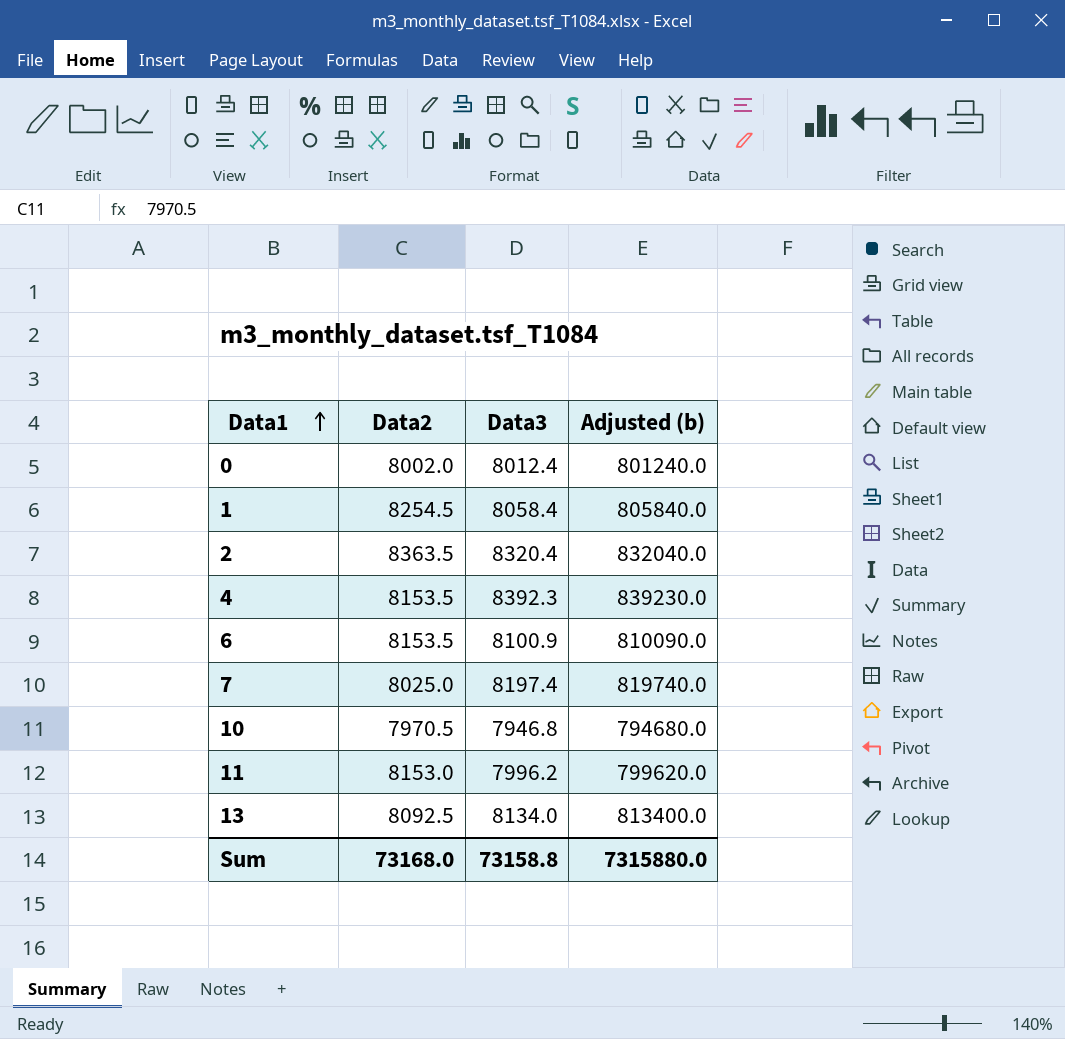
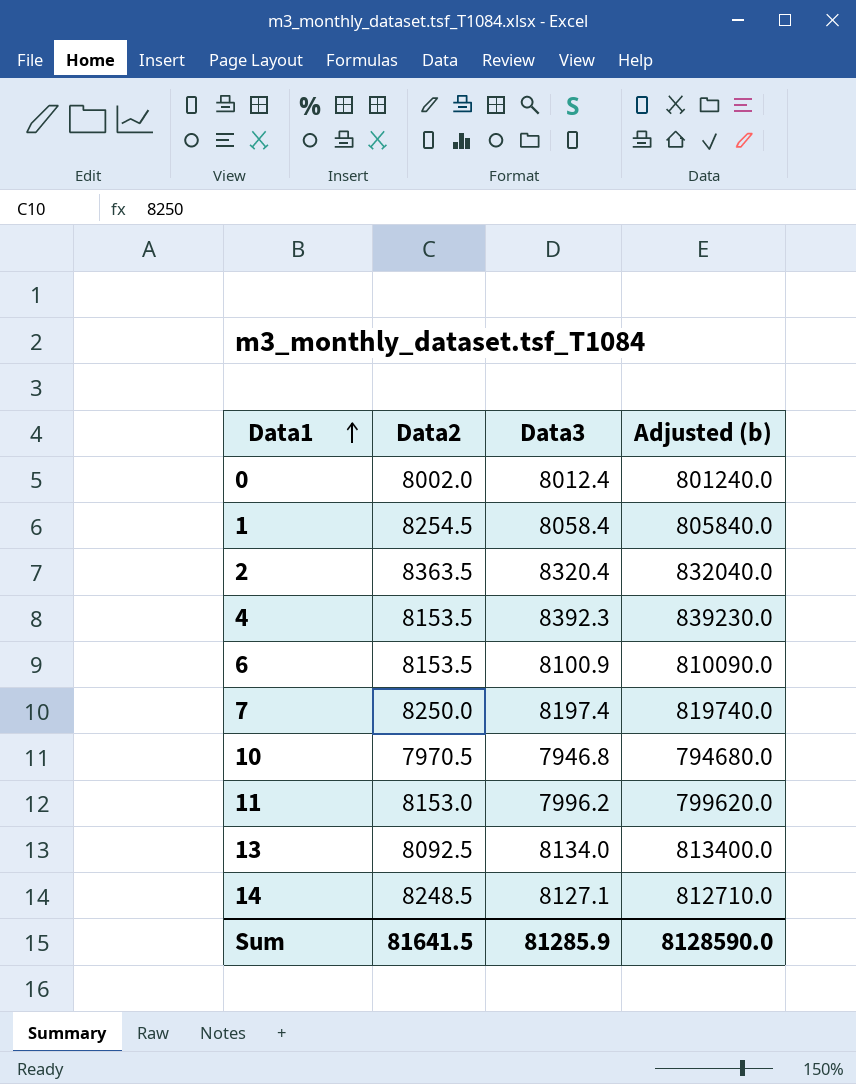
7 | Data2: 8025.0 -> 8250.0
row 14: none -> 8248.5 | 8127.1 | 812710.0
Sum | Data2: 73168.0 -> 81641.5
Sum | Data3: 73158.8 -> 81285.9
Sum | Adjusted (b): 7315880.0 -> 8128590.0

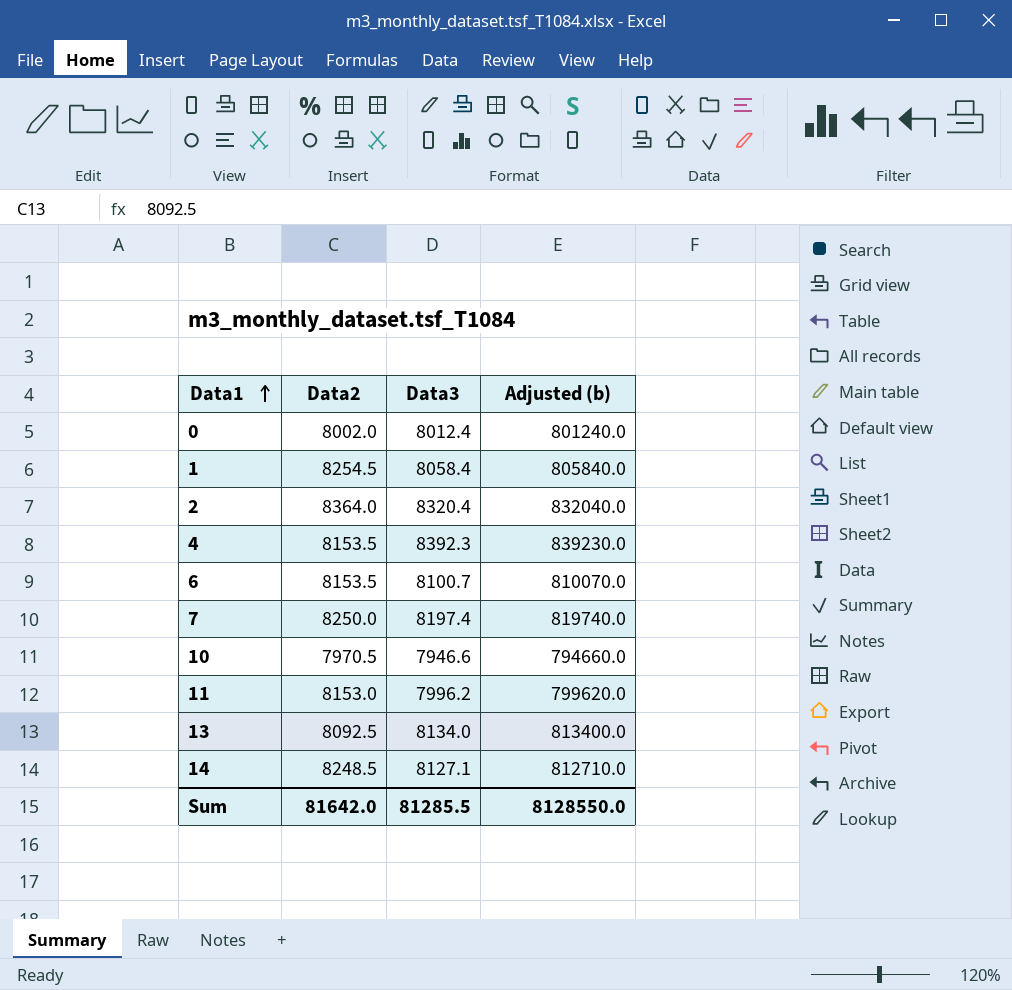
2 | Data2: 8363.5 -> 8364.0
6 | Data3: 8100.9 -> 8100.7
6 | Adjusted (b): 810090.0 -> 810070.0
10 | Data3: 7946.8 -> 7946.6
10 | Adjusted (b): 794680.0 -> 794660.0
Sum | Data2: 81641.5 -> 81642.0
Sum | Data3: 81285.9 -> 81285.5
Sum | Adjusted (b): 8128590.0 -> 8128550.0

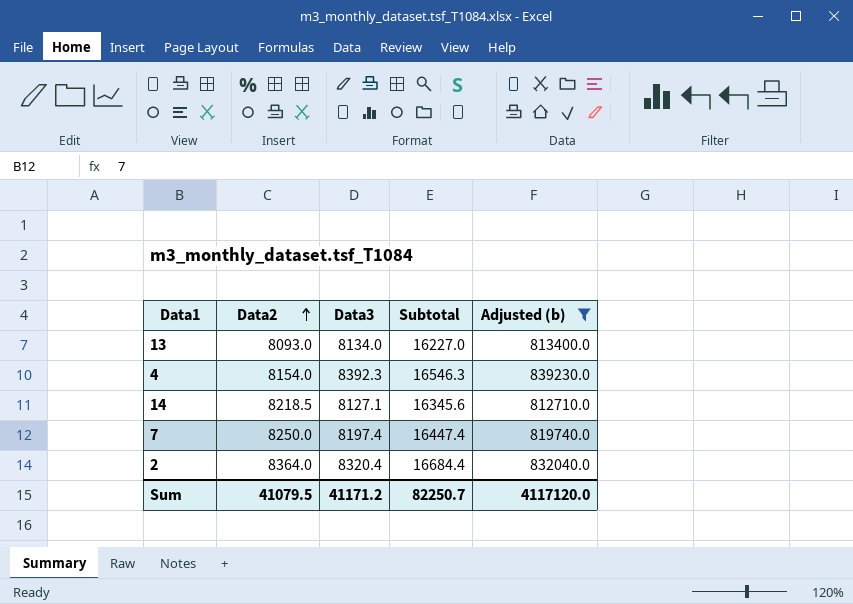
filter: none -> Adjusted (b) >= 812710.0
row order: Data1 ascending -> Data2 ascending
column Subtotal | formula: none -> [Data2] + [Data3]
13 | Data2: 8092.5 -> 8093.0
4 | Data2: 8153.5 -> 8154.0
14 | Data2: 8248.5 -> 8218.5
Sum | Data2: 81642.0 -> 41079.5
Sum | Data3: 81285.5 -> 41171.2
Sum | Adjusted (b): 8128550.0 -> 4117120.0

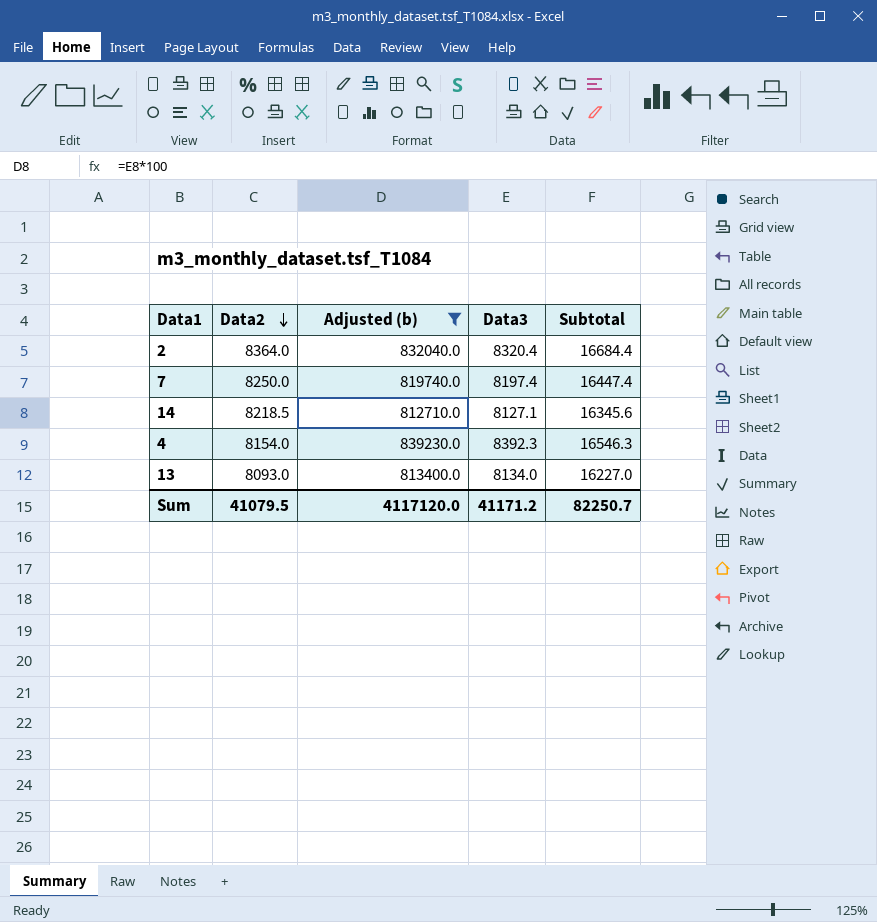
row order: Data2 ascending -> Data2 descending
column Adjusted (b) | position: 5 -> 3

